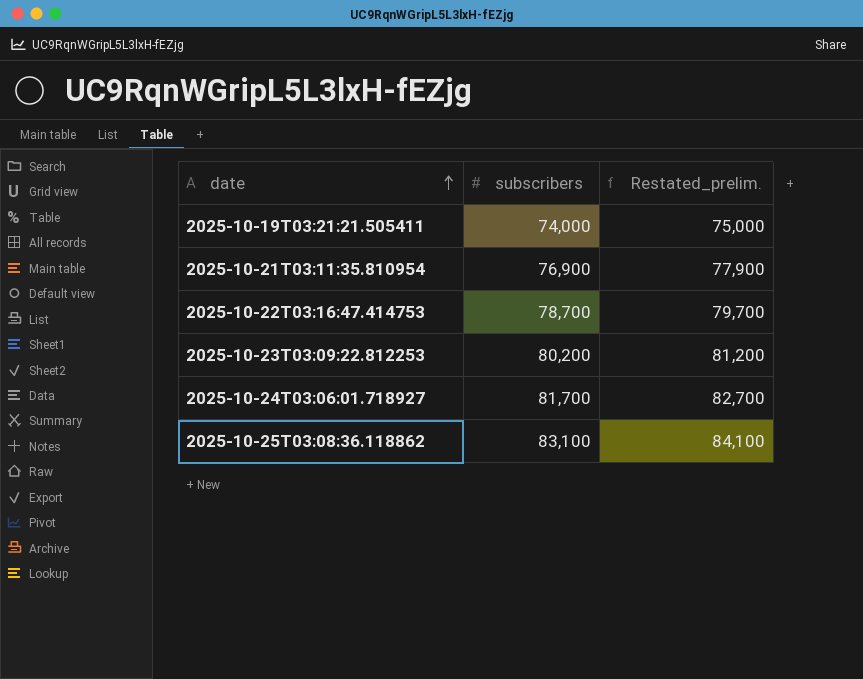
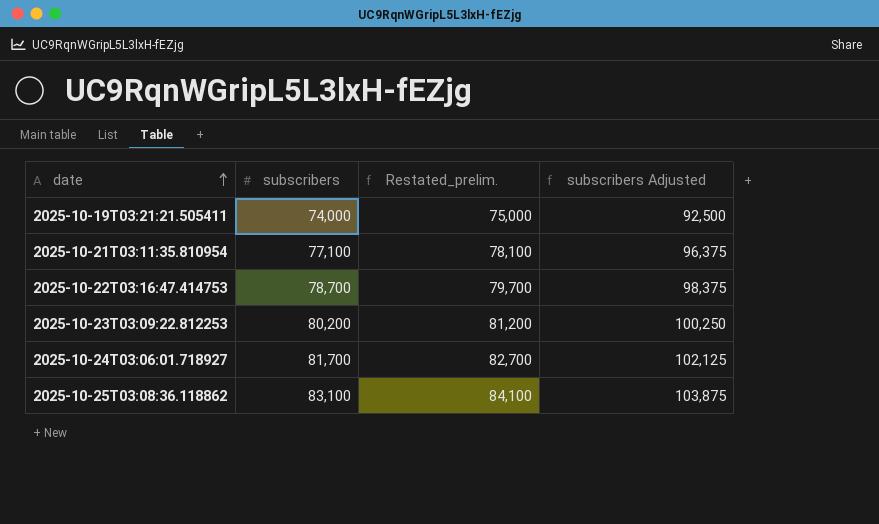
column subscribers Adjusted | formula: none -> [subscribers] * 1.25
2025-10-21T03:11:35.810954 | subscribers: 76,900 -> 77,100
2025-10-21T03:11:35.810954 | Restated_prelim.: 77,900 -> 78,100

